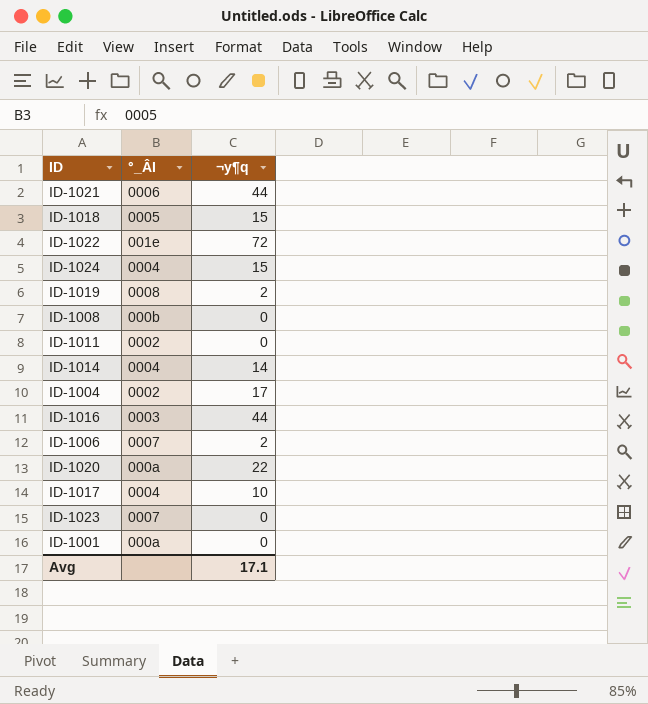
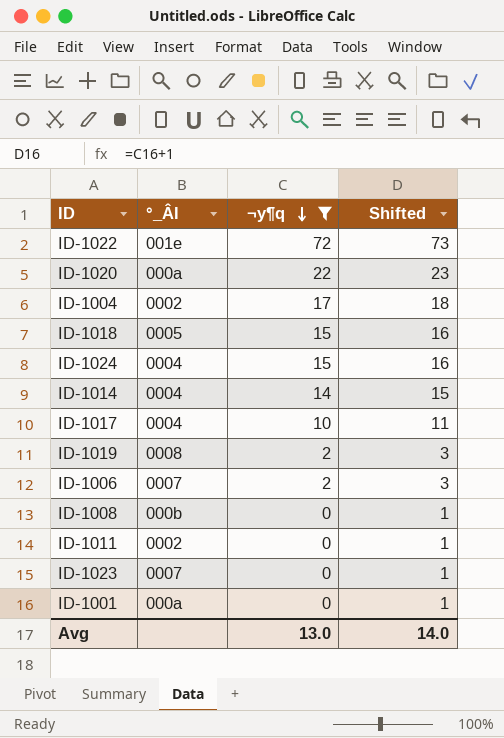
filter: none -> ¬y¶q != 44
row order: none -> ¬y¶q descending
column Shifted | formula: none -> [¬y¶q] + 1
Avg | ¬y¶q: 17.1 -> 13.0

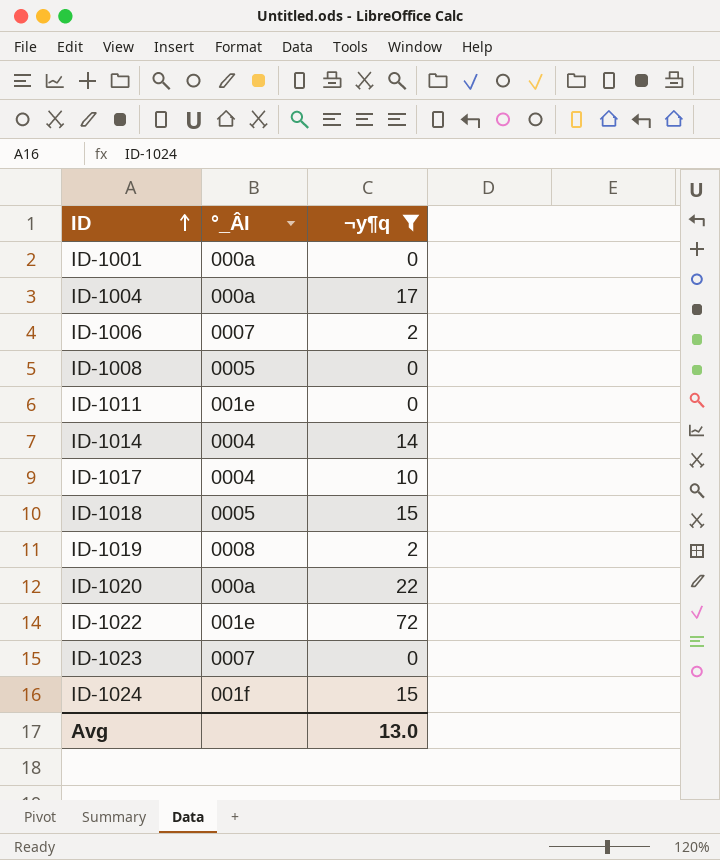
row order: ¬y¶q descending -> ID ascending
column Shifted | formula: [¬y¶q] + 1 -> none
ID-1004 | °_ÂI: 0002 -> 000a
ID-1008 | °_ÂI: 000b -> 0005
ID-1011 | °_ÂI: 0002 -> 001e
ID-1024 | °_ÂI: 0004 -> 001f

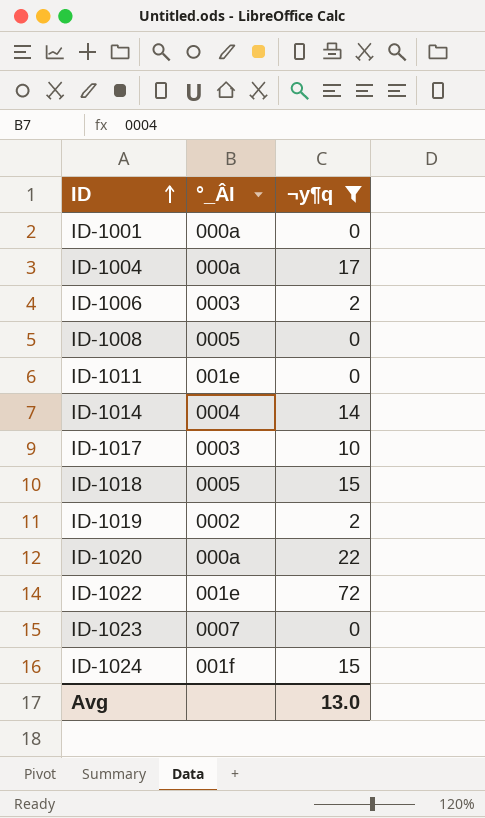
ID-1006 | °_ÂI: 0007 -> 0003
ID-1017 | °_ÂI: 0004 -> 0003
ID-1019 | °_ÂI: 0008 -> 0002

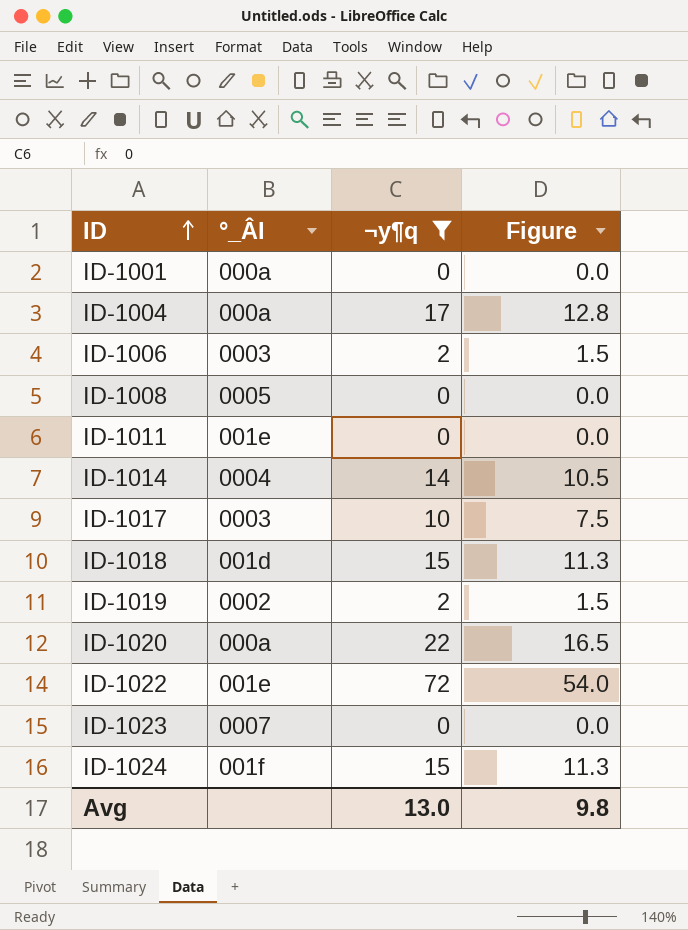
column Figure | formula: none -> [¬y¶q] * 0.75
ID-1018 | °_ÂI: 0005 -> 001d

